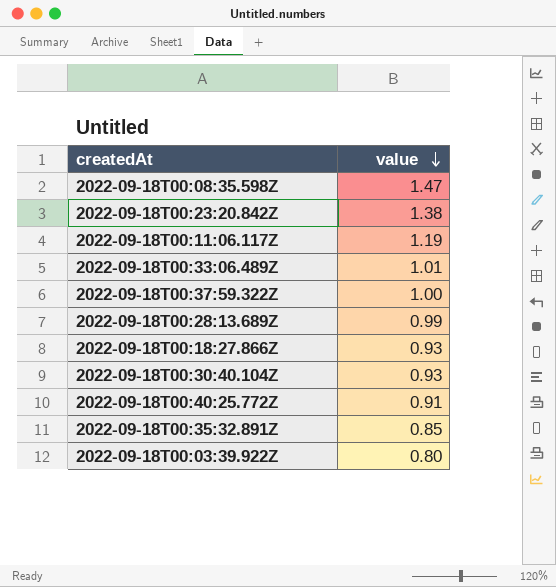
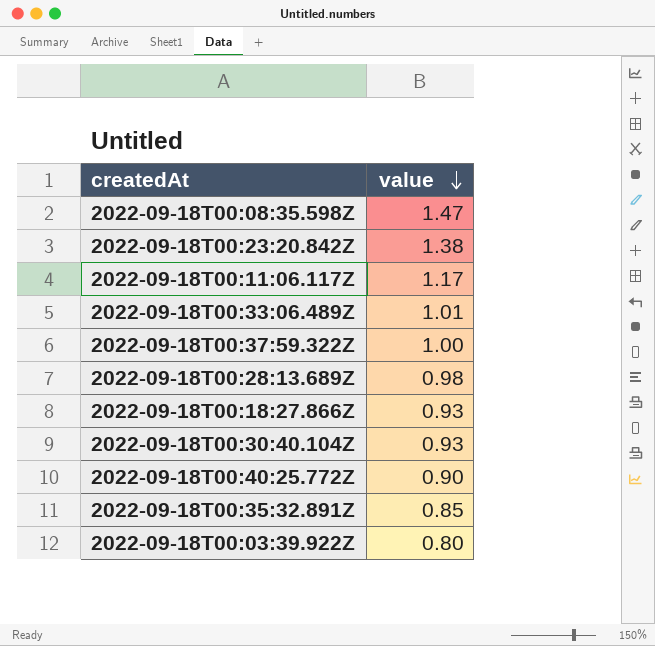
2022-09-18T00:11:06.117Z | value: 1.19 -> 1.17
2022-09-18T00:28:13.689Z | value: 0.99 -> 0.98
2022-09-18T00:40:25.772Z | value: 0.91 -> 0.90

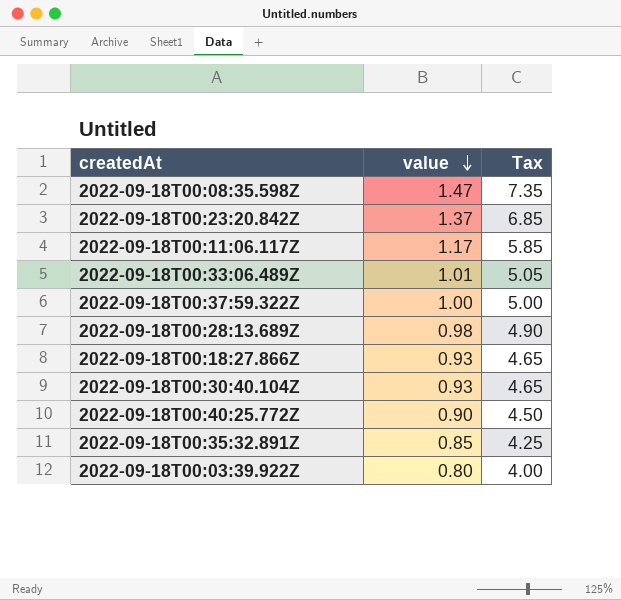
column Tax | formula: none -> [value] * 5
2022-09-18T00:23:20.842Z | value: 1.38 -> 1.37

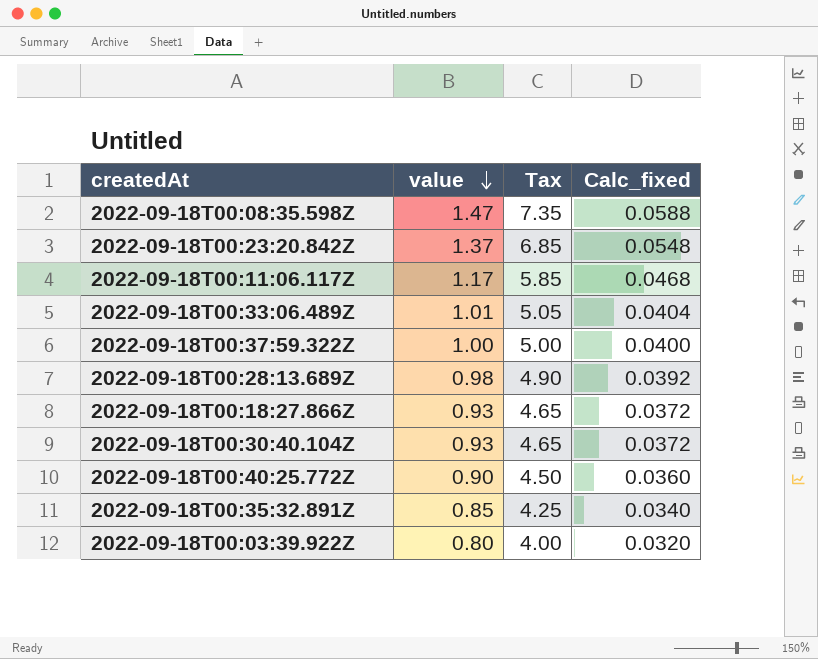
column Calc_fixed | formula: none -> [value] * 0.04

